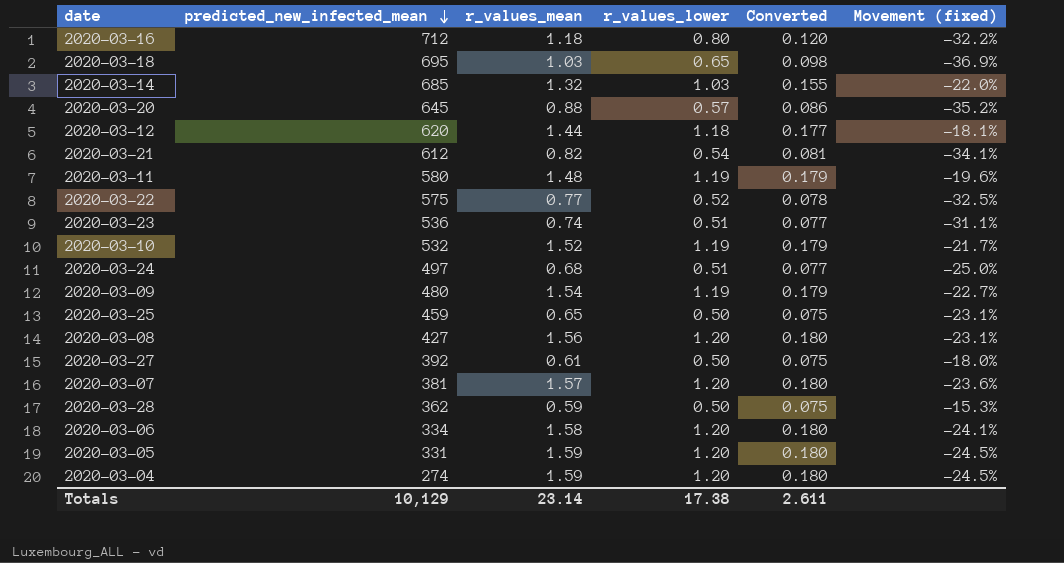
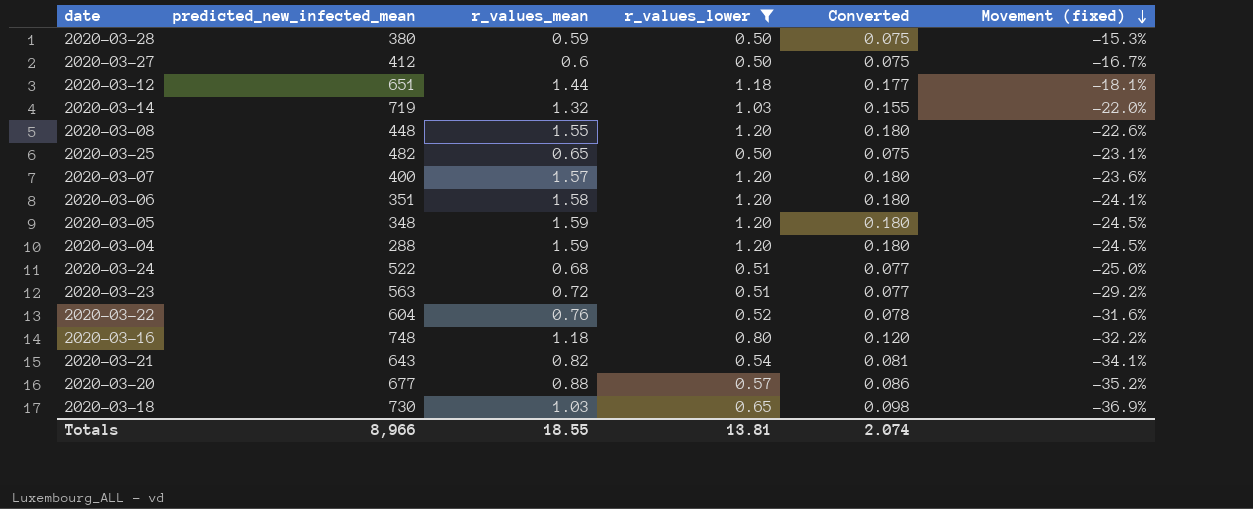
filter: none -> r_values_lower != 1.19
row order: predicted_new_infected_mean descending -> Movement (fixed) descending
2020-03-28 | predicted_new_infected_mean: 362 -> 380
2020-03-27 | predicted_new_infected_mean: 392 -> 412
2020-03-27 | r_values_mean: 0.61 -> 0.6
2020-03-27 | Movement (fixed): -18.0% -> -16.7%
2020-03-12 | predicted_new_infected_mean: 620 -> 651
2020-03-14 | predicted_new_infected_mean: 685 -> 719
2020-03-08 | predicted_new_infected_mean: 427 -> 448
2020-03-08 | r_values_mean: 1.56 -> 1.55
2020-03-08 | Movement (fixed): -23.1% -> -22.6%
2020-03-25 | predicted_new_infected_mean: 459 -> 482
2020-03-07 | predicted_new_infected_mean: 381 -> 400
2020-03-06 | predicted_new_infected_mean: 334 -> 351
2020-03-05 | predicted_new_infected_mean: 331 -> 348
2020-03-04 | predicted_new_infected_mean: 274 -> 288
2020-03-24 | predicted_new_infected_mean: 497 -> 522
2020-03-23 | predicted_new_infected_mean: 536 -> 563
2020-03-23 | r_values_mean: 0.74 -> 0.72
2020-03-23 | Movement (fixed): -31.1% -> -29.2%
2020-03-22 | predicted_new_infected_mean: 575 -> 604
2020-03-22 | r_values_mean: 0.77 -> 0.76
2020-03-22 | Movement (fixed): -32.5% -> -31.6%
2020-03-16 | predicted_new_infected_mean: 712 -> 748
2020-03-21 | predicted_new_infected_mean: 612 -> 643
2020-03-20 | predicted_new_infected_mean: 645 -> 677
2020-03-18 | predicted_new_infected_mean: 695 -> 730
Totals | predicted_new_infected_mean: 10,129 -> 8,966
Totals | r_values_mean: 23.14 -> 18.55
Totals | r_values_lower: 17.38 -> 13.81
Totals | Converted: 2.611 -> 2.074

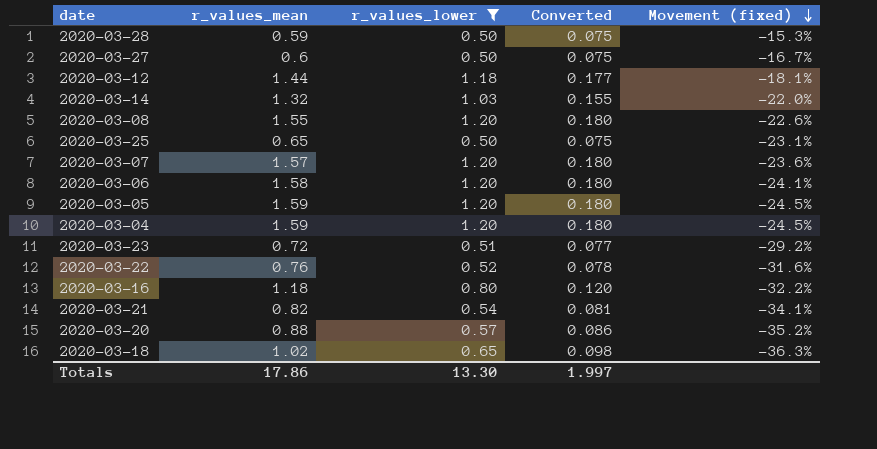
column predicted_new_infected_mean | position: 2 -> none
row 2020-03-24: 522 | 0.68 | 0.51 | 0.077 | -25.0% -> none
2020-03-18 | r_values_mean: 1.03 -> 1.02
2020-03-18 | Movement (fixed): -36.9% -> -36.3%
Totals | r_values_mean: 18.55 -> 17.86
Totals | r_values_lower: 13.81 -> 13.30
Totals | Converted: 2.074 -> 1.997

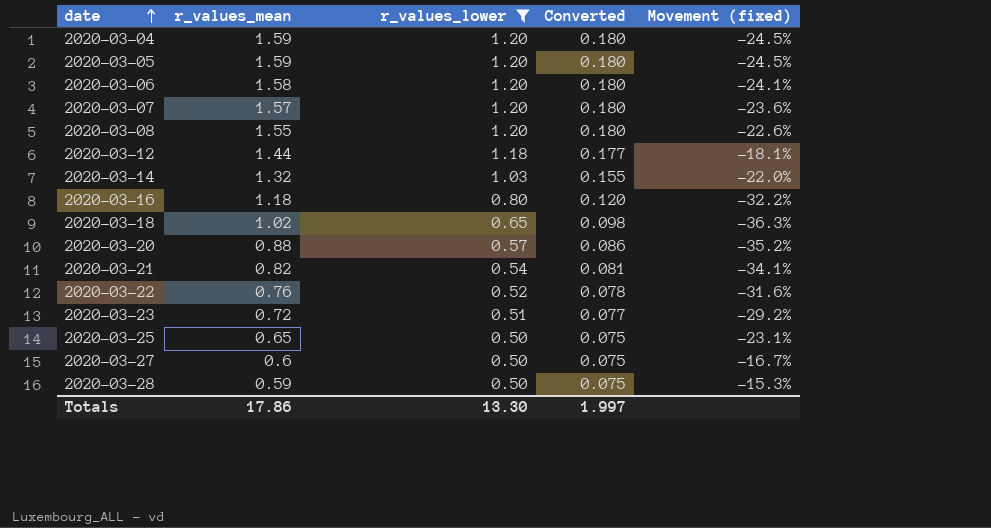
row order: Movement (fixed) descending -> date ascending

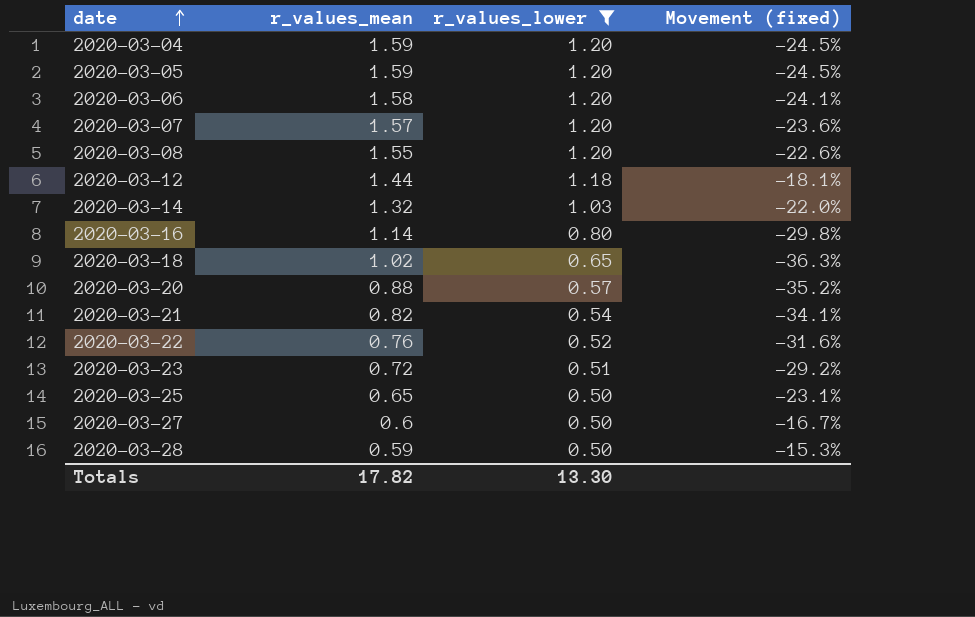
column Converted | formula: [r_values_lower] * 0.15 -> none
2020-03-16 | r_values_mean: 1.18 -> 1.14
2020-03-16 | Movement (fixed): -32.2% -> -29.8%
Totals | r_values_mean: 17.86 -> 17.82

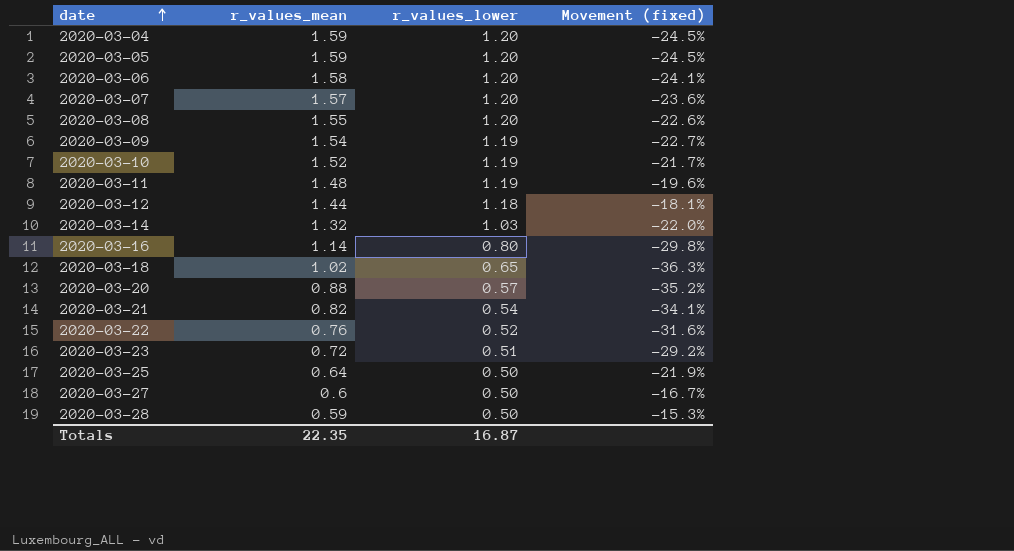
filter: r_values_lower != 1.19 -> none
2020-03-25 | r_values_mean: 0.65 -> 0.64
2020-03-25 | Movement (fixed): -23.1% -> -21.9%
Totals | r_values_mean: 17.82 -> 22.35
Totals | r_values_lower: 13.30 -> 16.87

